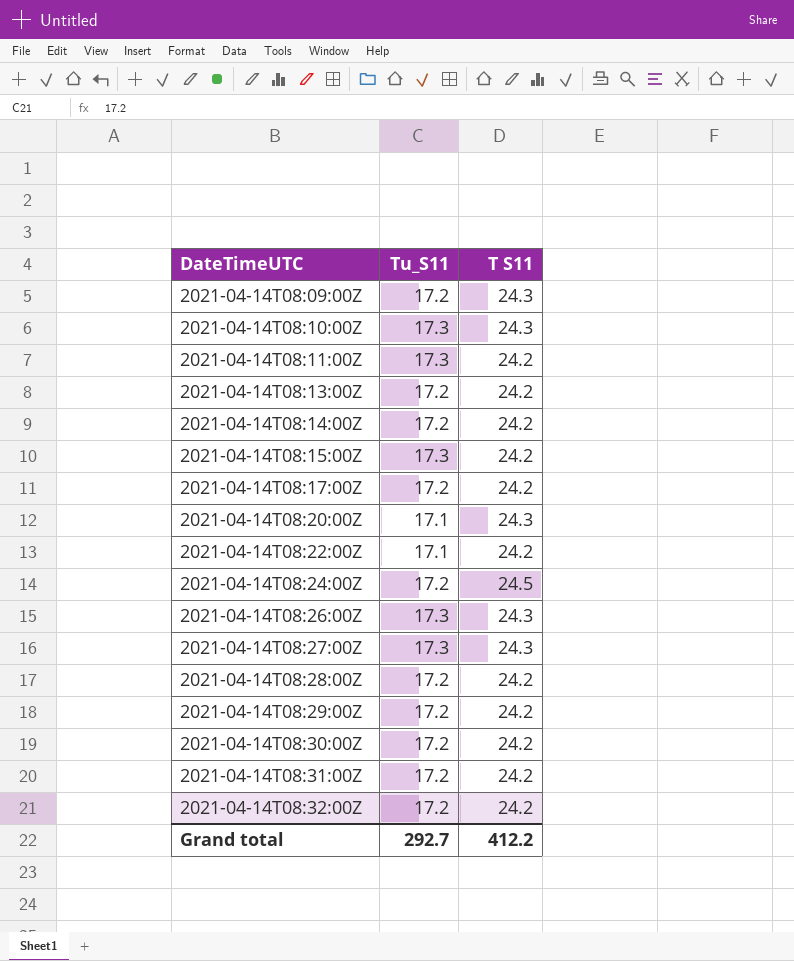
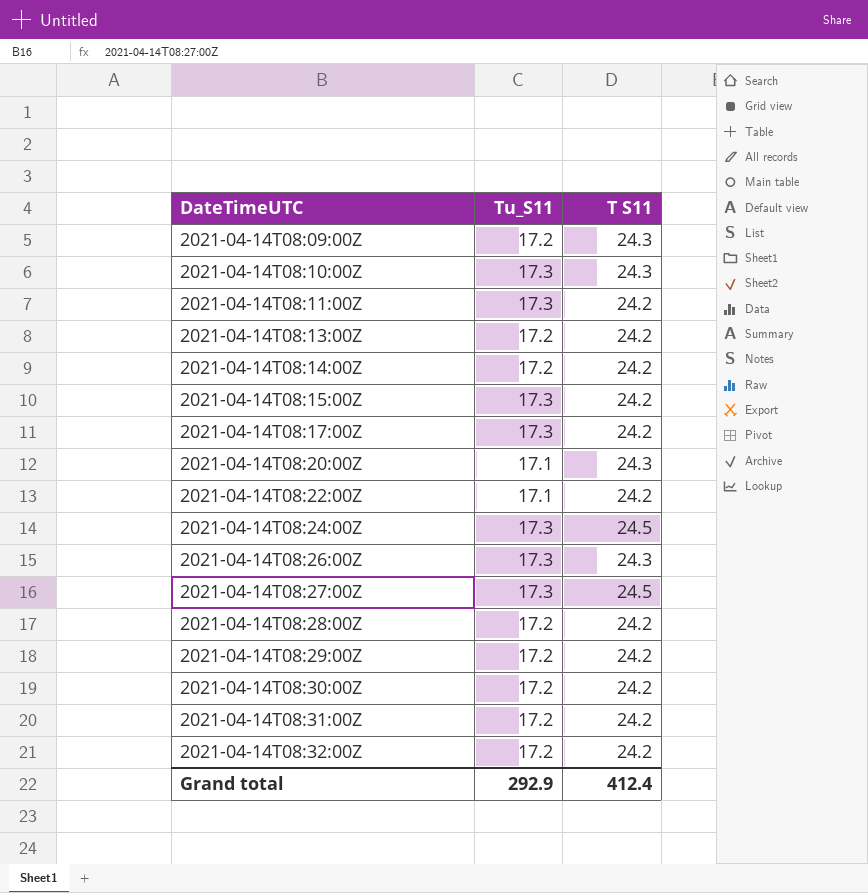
2021-04-14T08:17:00Z | Tu_S11: 17.2 -> 17.3
2021-04-14T08:24:00Z | Tu_S11: 17.2 -> 17.3
2021-04-14T08:27:00Z | T S11: 24.3 -> 24.5
Grand total | Tu_S11: 292.7 -> 292.9
Grand total | T S11: 412.2 -> 412.4

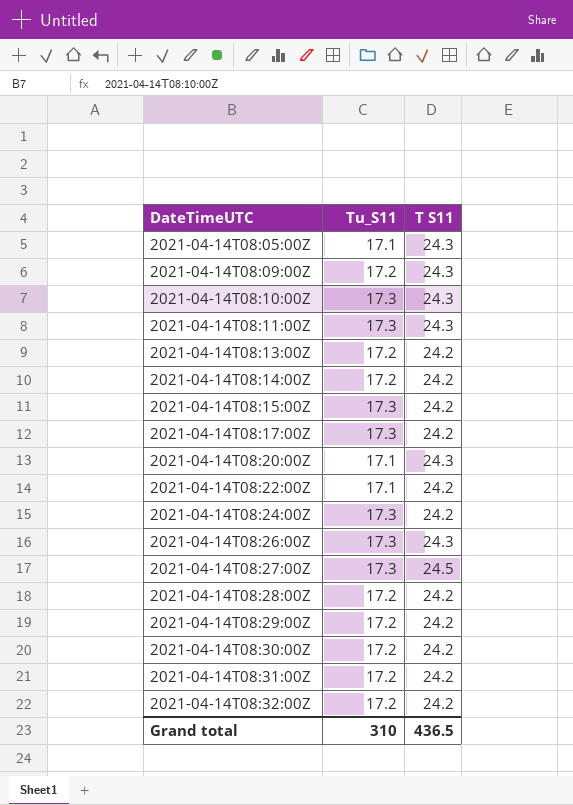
row 2021-04-14T08:05:00Z: none -> 17.1 | 24.3
2021-04-14T08:11:00Z | T S11: 24.2 -> 24.3
2021-04-14T08:24:00Z | T S11: 24.5 -> 24.2
Grand total | Tu_S11: 292.9 -> 310
Grand total | T S11: 412.4 -> 436.5

